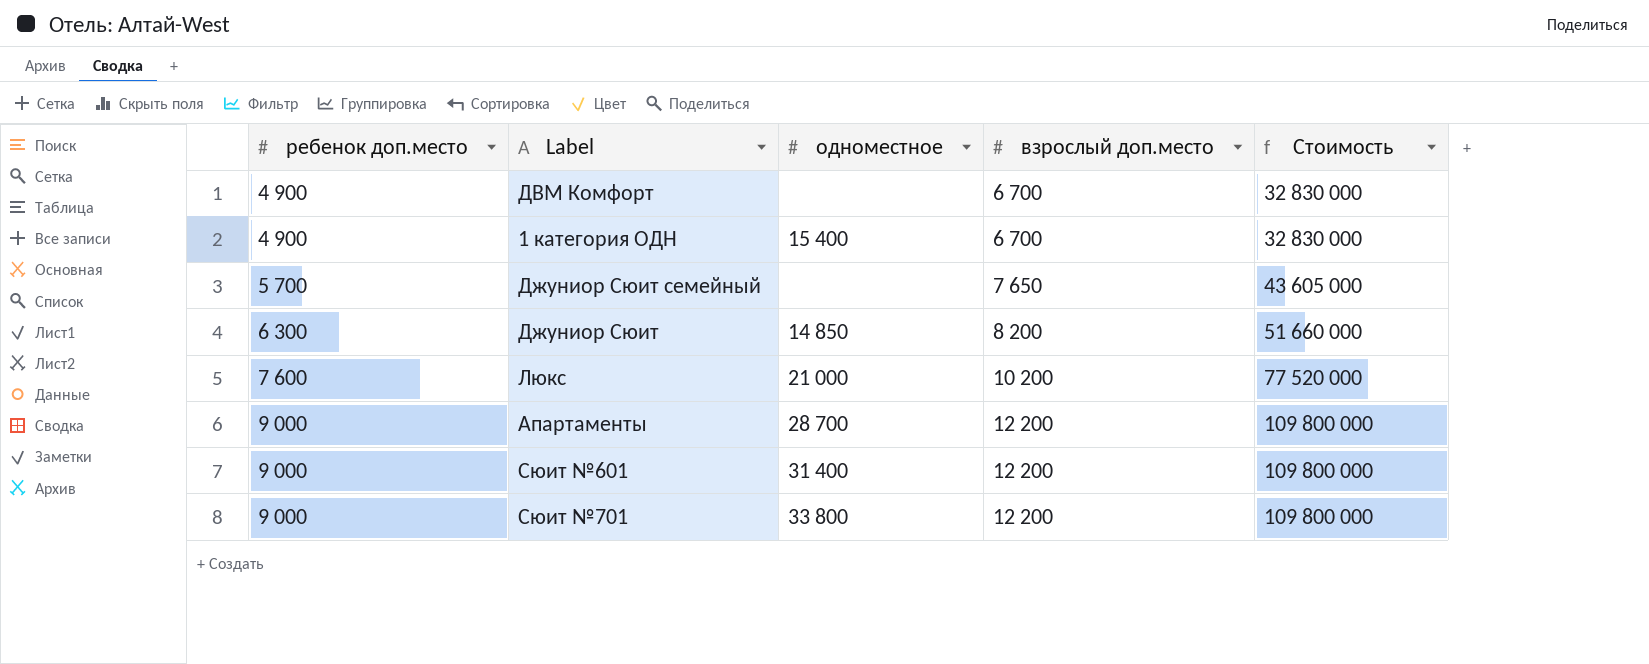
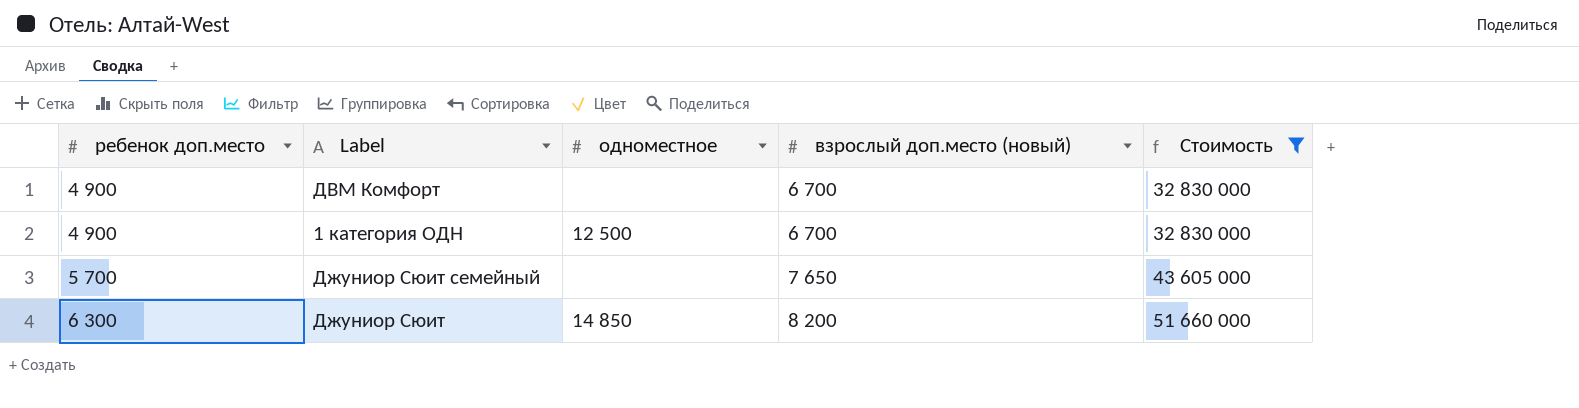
filter: none -> Стоимость <= 51 660 000
column name: взрослый доп.место -> взрослый доп.место (новый)
1 категория ОДН | одноместное: 15 400 -> 12 500

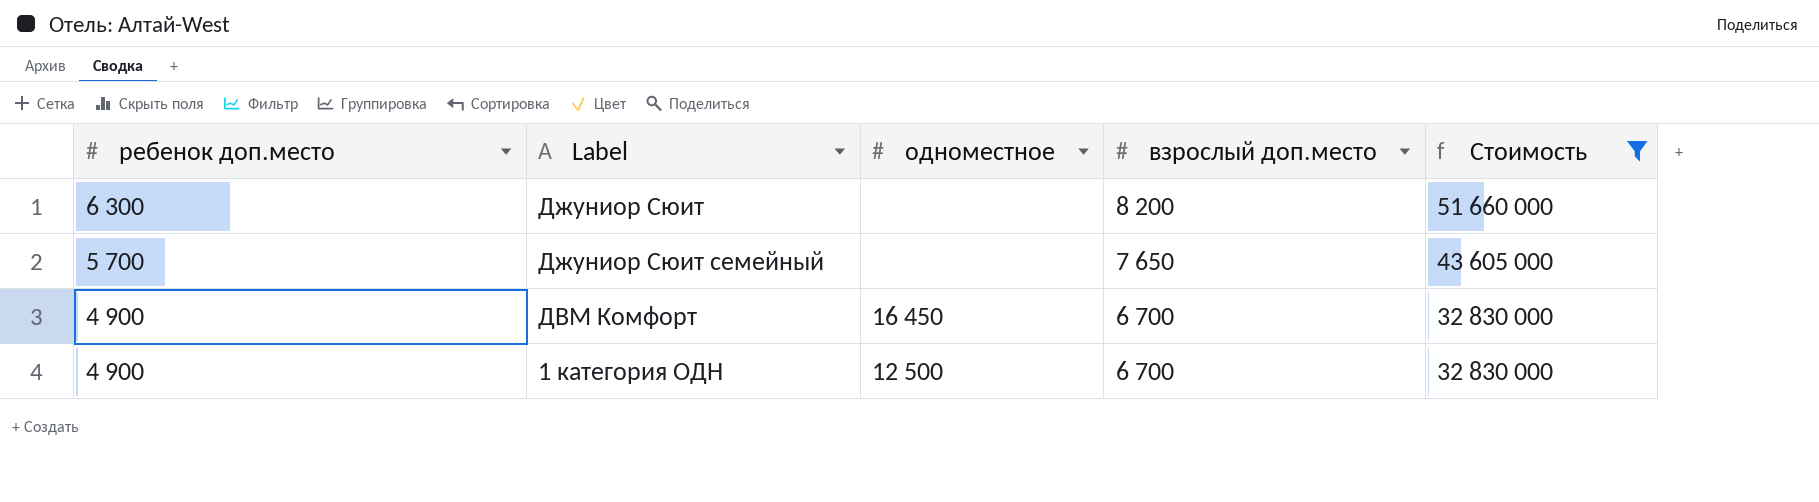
row order: ребенок доп.место ascending -> ребенок доп.место descending
column name: взрослый доп.место (новый) -> взрослый доп.место
Джуниор Сюит | одноместное: 14 850 -> none
ДВМ Комфорт | одноместное: none -> 16 450

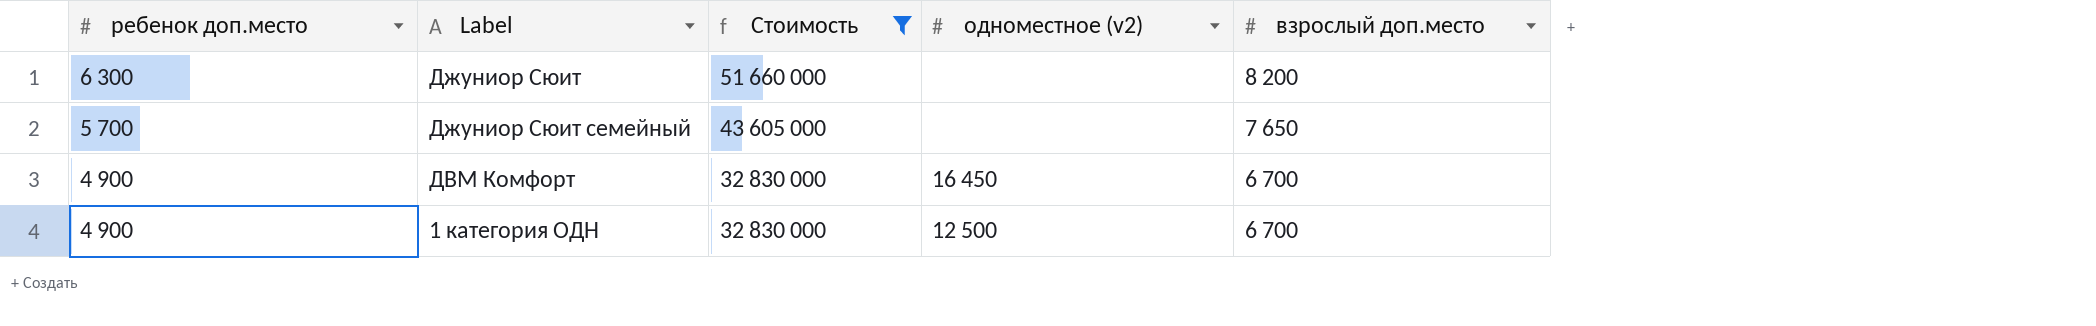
column Стоимость | position: 5 -> 3
column name: одноместное -> одноместное (v2)

